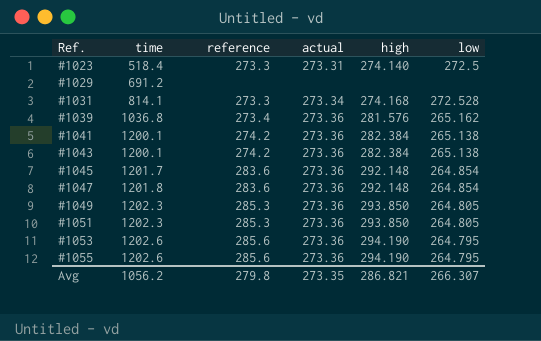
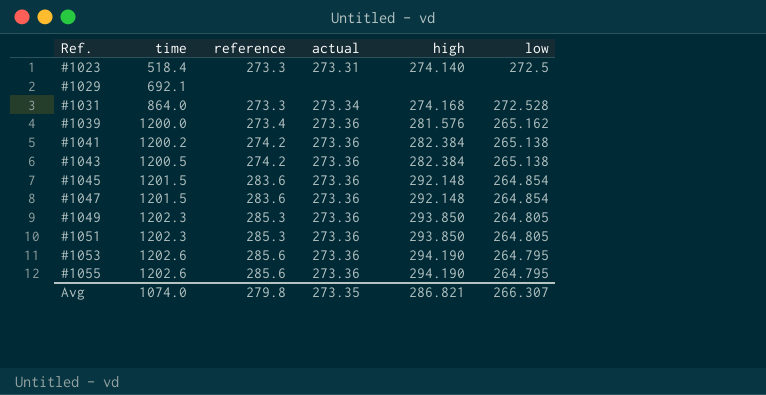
#1029 | time: 691.2 -> 692.1
#1031 | time: 814.1 -> 864.0
#1039 | time: 1036.8 -> 1200.0
#1041 | time: 1200.1 -> 1200.2
#1043 | time: 1200.1 -> 1200.5
#1045 | time: 1201.7 -> 1201.5
#1047 | time: 1201.8 -> 1201.5
Avg | time: 1056.2 -> 1074.0

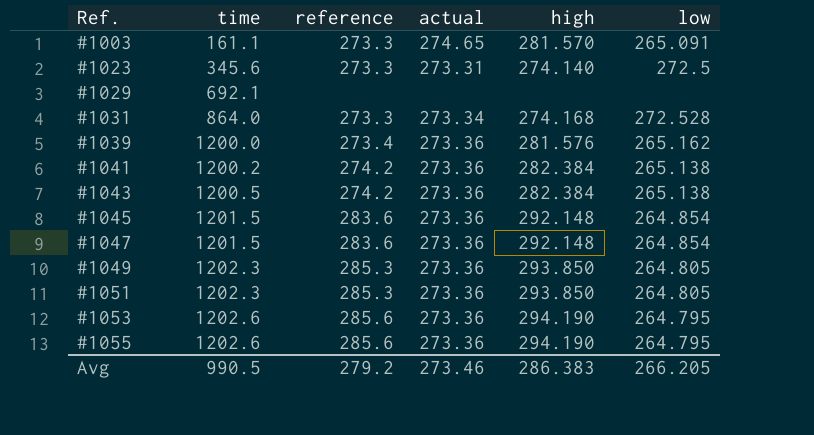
row #1003: none -> 161.1 | 273.3 | 274.65 | 281.570 | 265.091
#1023 | time: 518.4 -> 345.6
Avg | time: 1074.0 -> 990.5
Avg | reference: 279.8 -> 279.2
Avg | actual: 273.35 -> 273.46
Avg | high: 286.821 -> 286.383
Avg | low: 266.307 -> 266.205

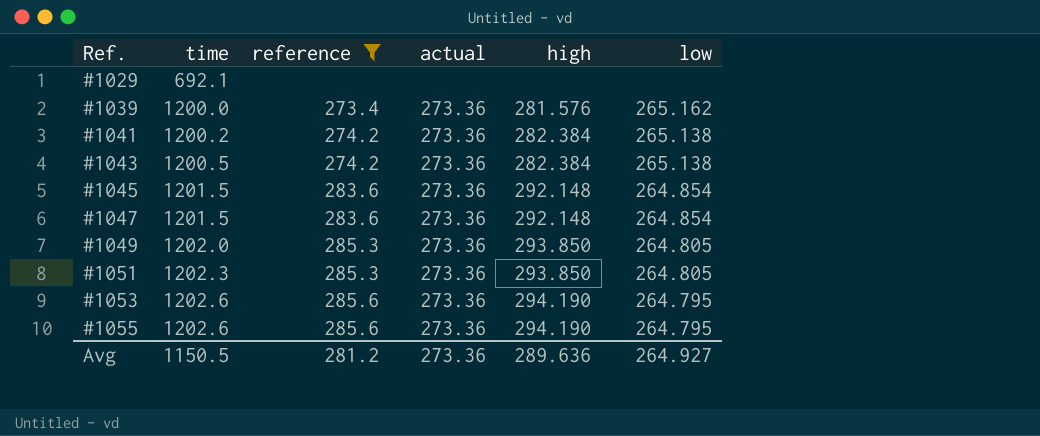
filter: none -> reference != 273.3
#1049 | time: 1202.3 -> 1202.0
Avg | time: 990.5 -> 1150.5
Avg | reference: 279.2 -> 281.2
Avg | actual: 273.46 -> 273.36
Avg | high: 286.383 -> 289.636
Avg | low: 266.205 -> 264.927

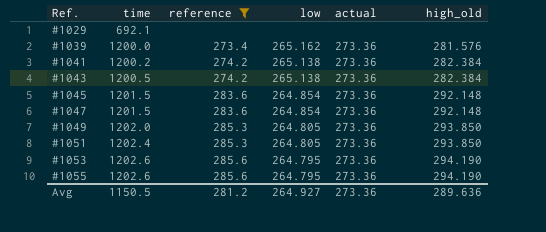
column low | position: 6 -> 4
column name: high -> high_old
#1051 | time: 1202.3 -> 1202.4

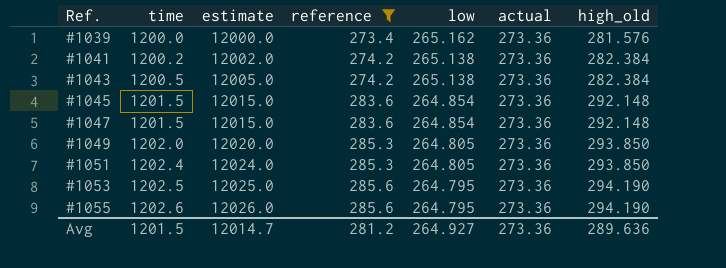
column estimate | formula: none -> [time] * 10
row #1029: 692.1 | none | none | none | none -> none
#1053 | time: 1202.6 -> 1202.5
Avg | time: 1150.5 -> 1201.5

